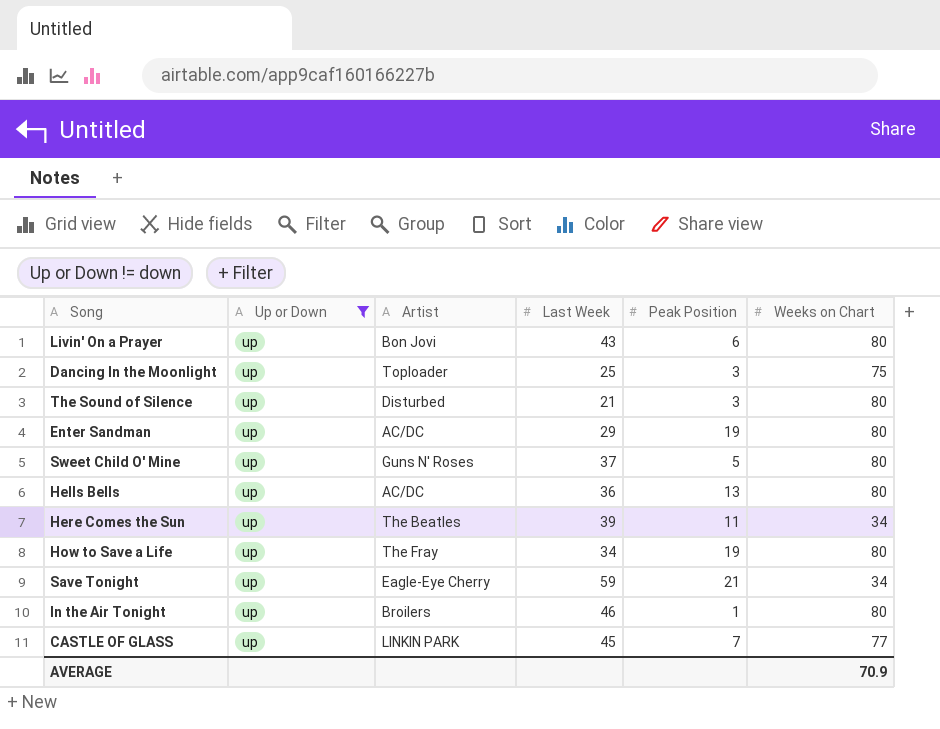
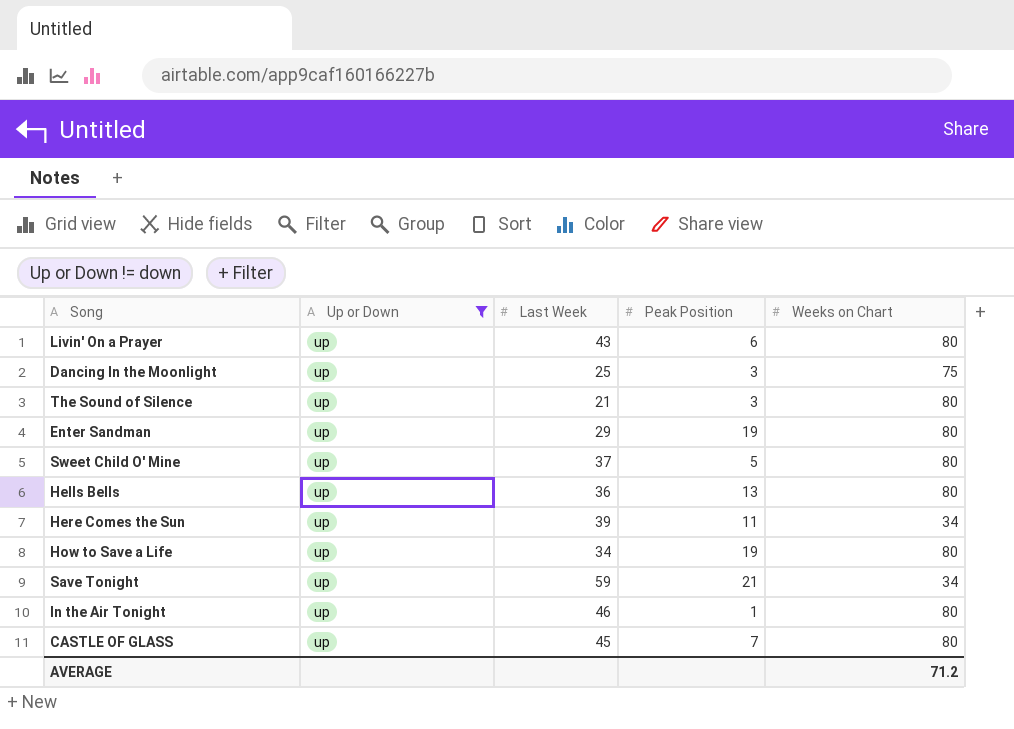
column Artist | position: 3 -> none
CASTLE OF GLASS | Weeks on Chart: 77 -> 80
AVERAGE | Weeks on Chart: 70.9 -> 71.2

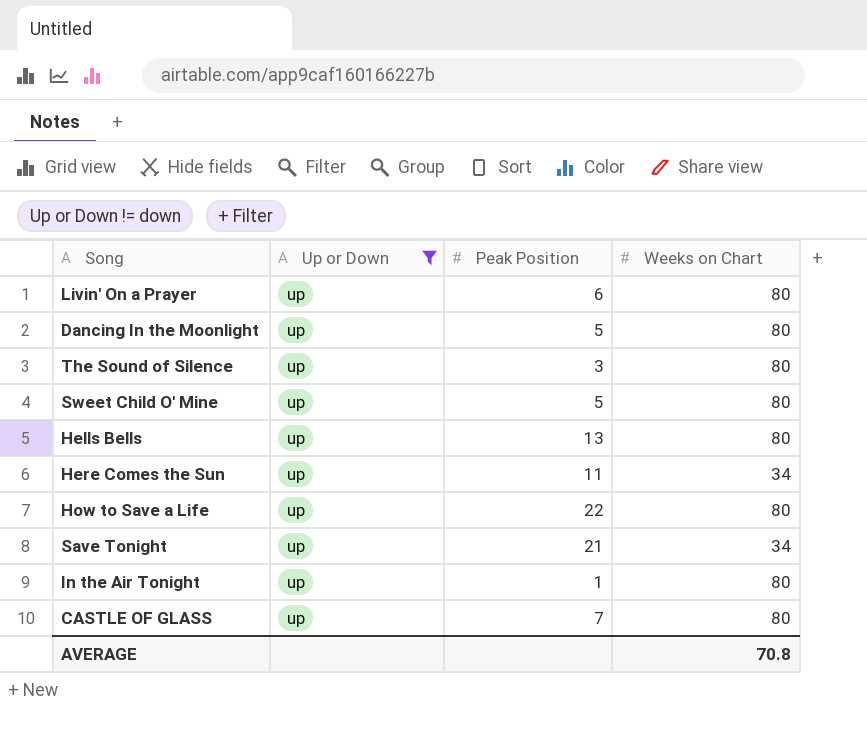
column Last Week | position: 3 -> none
row Enter Sandman: up | 29 | 19 | 80 -> none
Dancing In the Moonlight | Peak Position: 3 -> 5
Dancing In the Moonlight | Weeks on Chart: 75 -> 80
How to Save a Life | Peak Position: 19 -> 22
AVERAGE | Weeks on Chart: 71.2 -> 70.8

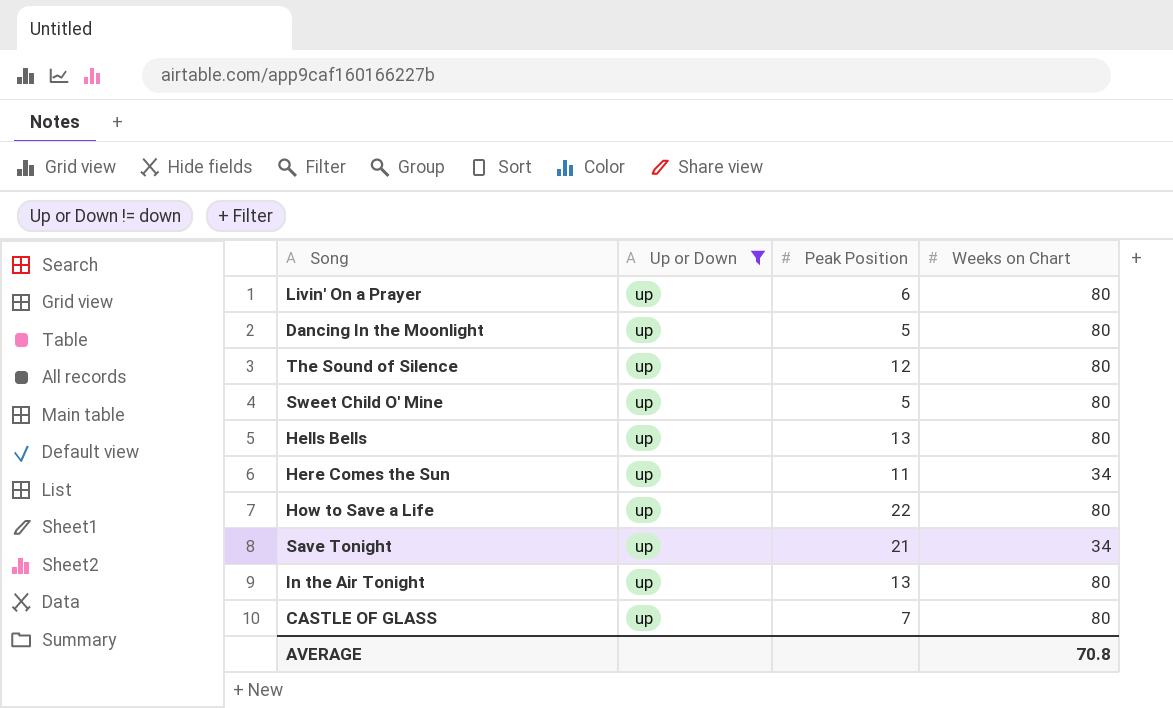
The Sound of Silence | Peak Position: 3 -> 12
In the Air Tonight | Peak Position: 1 -> 13

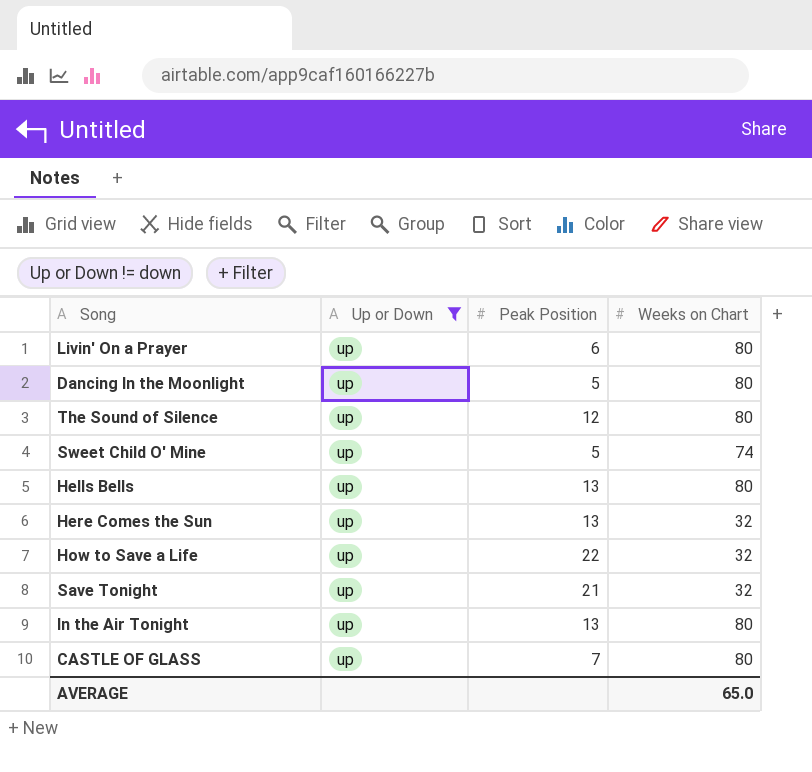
Sweet Child O' Mine | Weeks on Chart: 80 -> 74
Here Comes the Sun | Peak Position: 11 -> 13
Here Comes the Sun | Weeks on Chart: 34 -> 32
How to Save a Life | Weeks on Chart: 80 -> 32
Save Tonight | Weeks on Chart: 34 -> 32
AVERAGE | Weeks on Chart: 70.8 -> 65.0

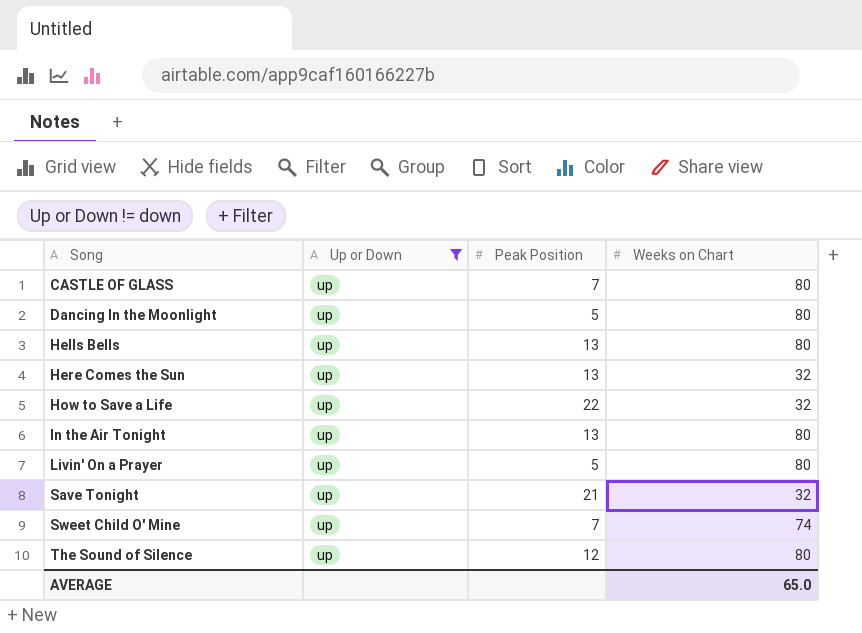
row order: none -> Song ascending
Livin' On a Prayer | Peak Position: 6 -> 5
Sweet Child O' Mine | Peak Position: 5 -> 7

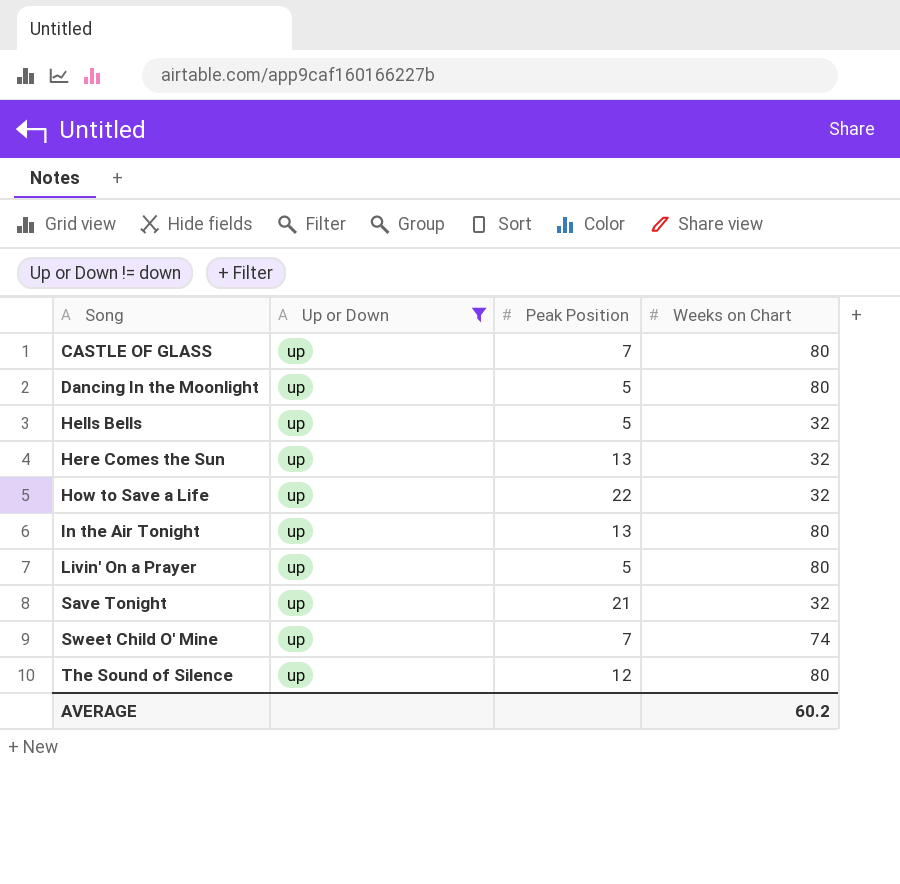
Hells Bells | Peak Position: 13 -> 5
Hells Bells | Weeks on Chart: 80 -> 32
AVERAGE | Weeks on Chart: 65.0 -> 60.2

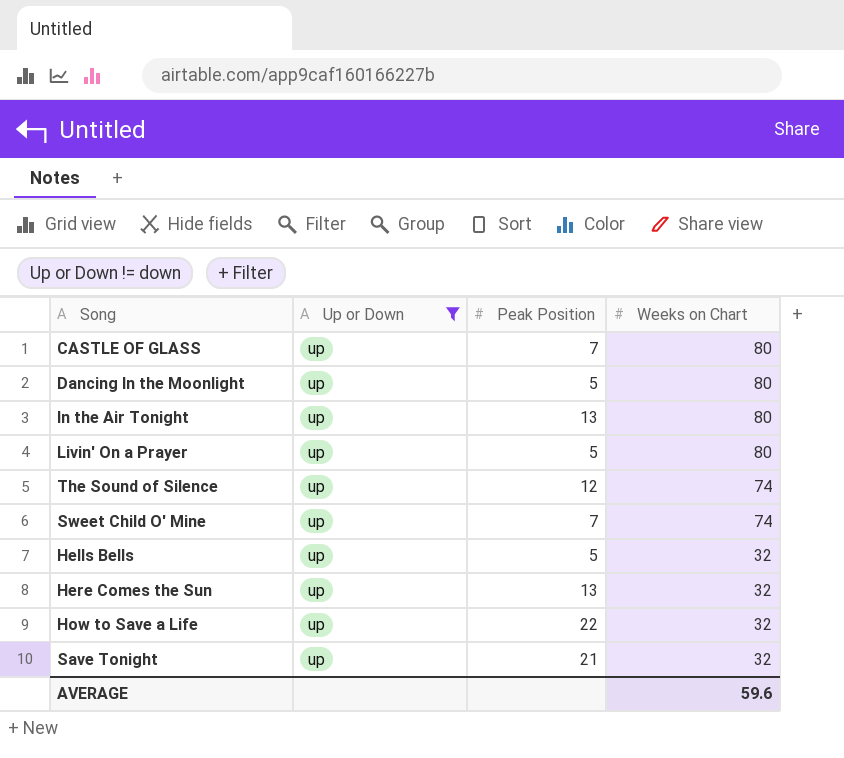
row order: Song ascending -> Weeks on Chart descending
The Sound of Silence | Weeks on Chart: 80 -> 74
AVERAGE | Weeks on Chart: 60.2 -> 59.6

